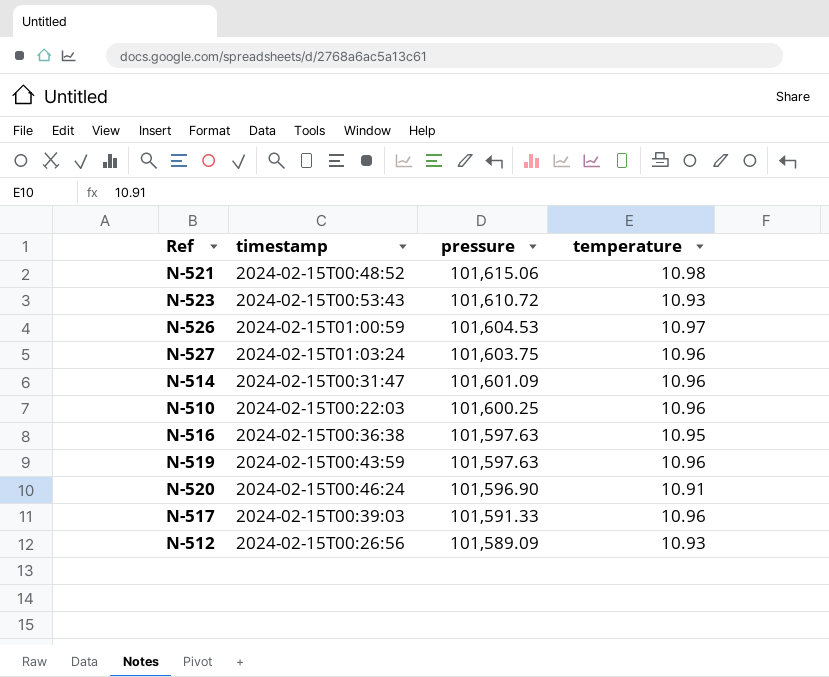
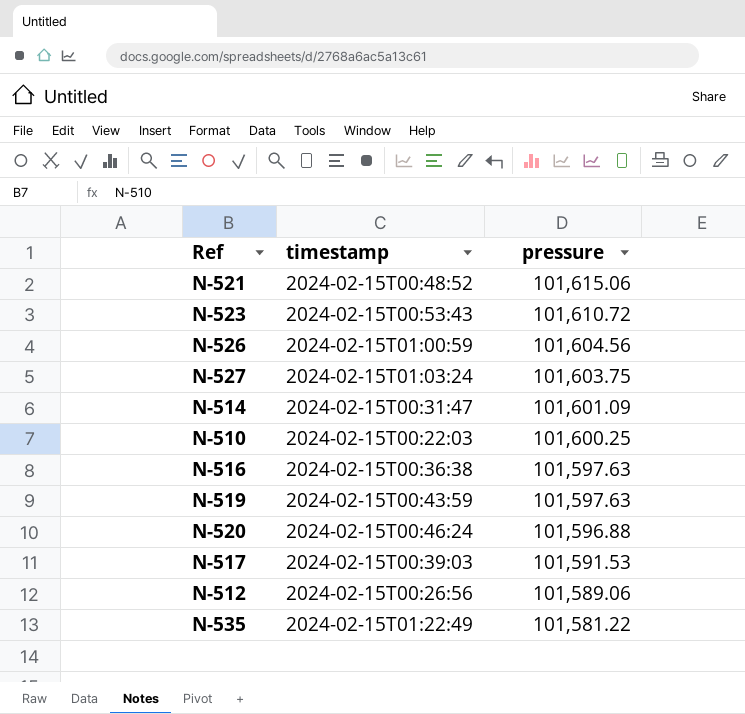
column temperature | position: 4 -> none
N-526 | pressure: 101,604.53 -> 101,604.56
N-520 | pressure: 101,596.90 -> 101,596.88
N-517 | pressure: 101,591.33 -> 101,591.53
N-512 | pressure: 101,589.09 -> 101,589.06
row N-535: none -> 2024-02-15T01:22:49 | 101,581.22

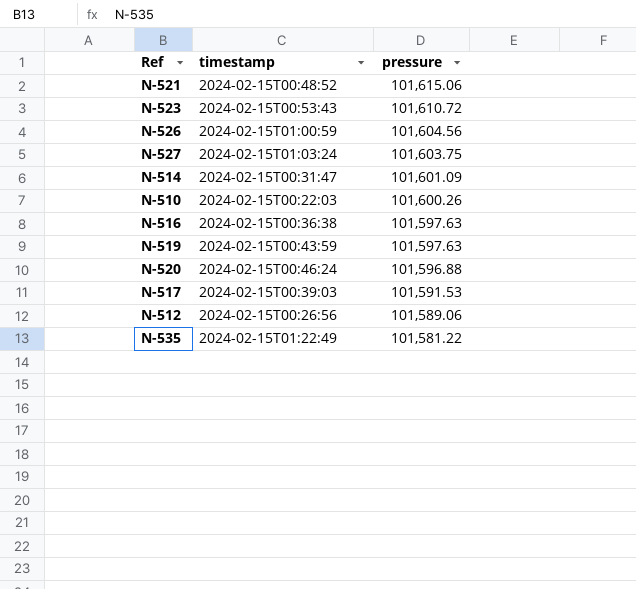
N-510 | pressure: 101,600.25 -> 101,600.26

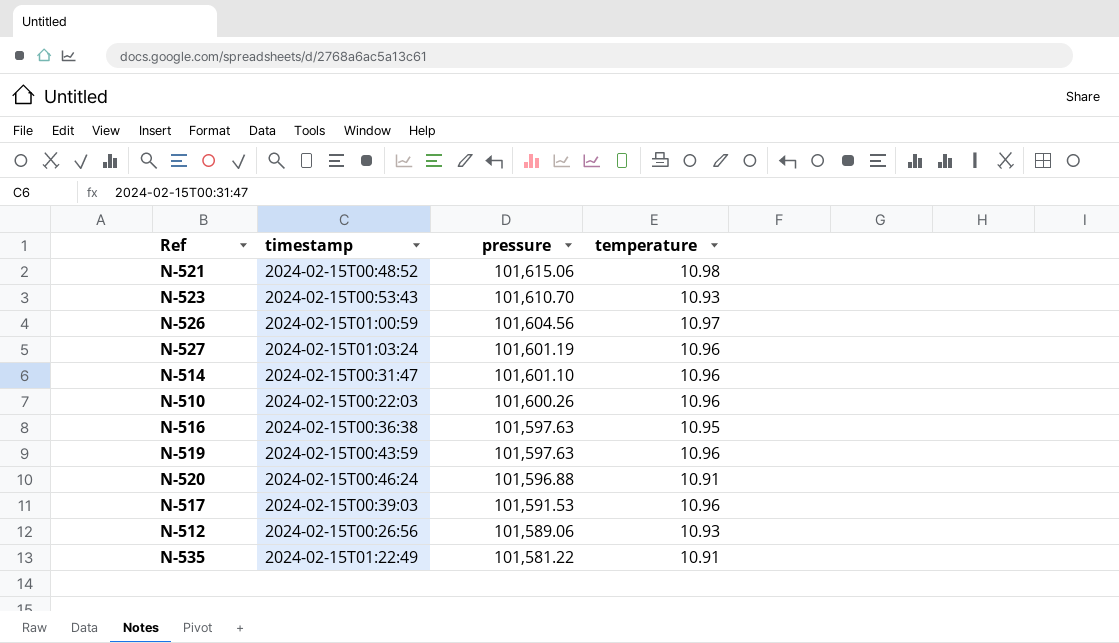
column temperature | position: none -> 4
N-523 | pressure: 101,610.72 -> 101,610.70
N-527 | pressure: 101,603.75 -> 101,601.19
N-514 | pressure: 101,601.09 -> 101,601.10

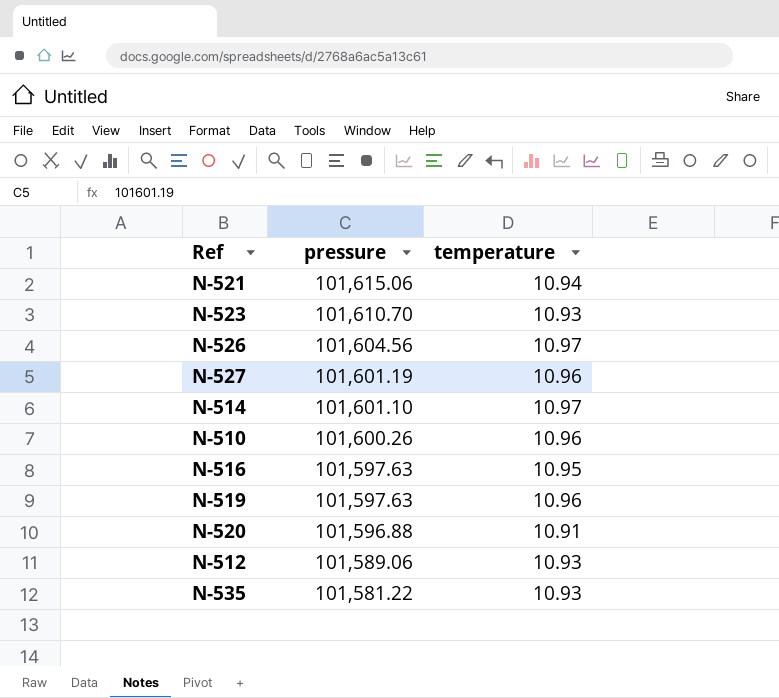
column timestamp | position: 2 -> none
row N-517: 2024-02-15T00:39:03 | 101,591.53 | 10.96 -> none
N-521 | temperature: 10.98 -> 10.94
N-514 | temperature: 10.96 -> 10.97
N-535 | temperature: 10.91 -> 10.93

